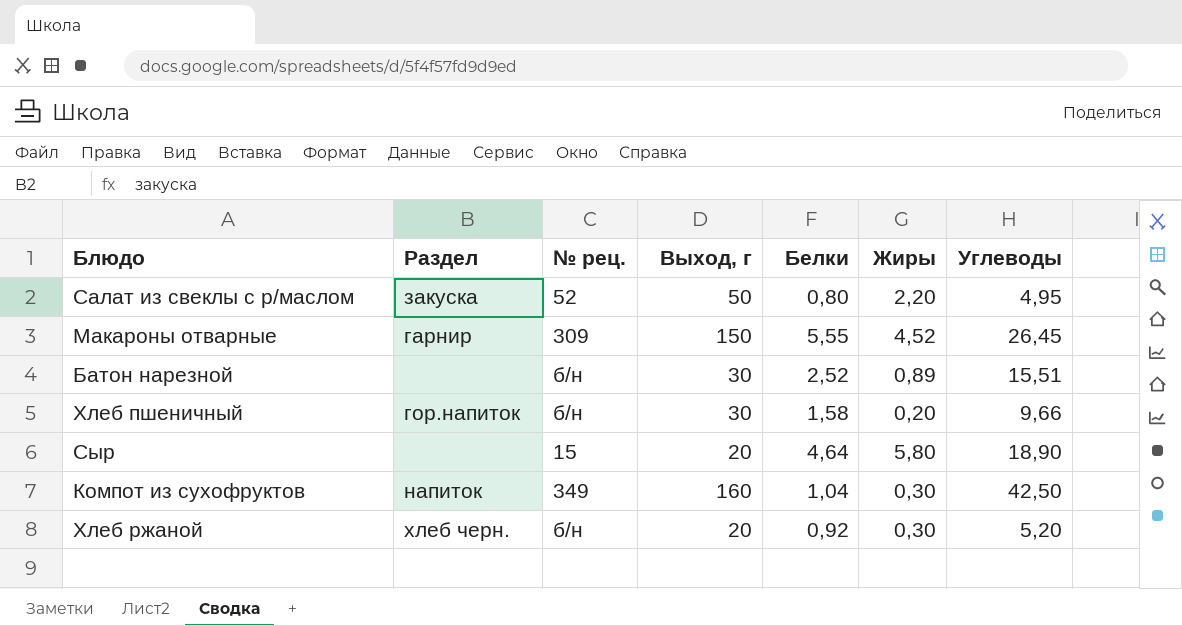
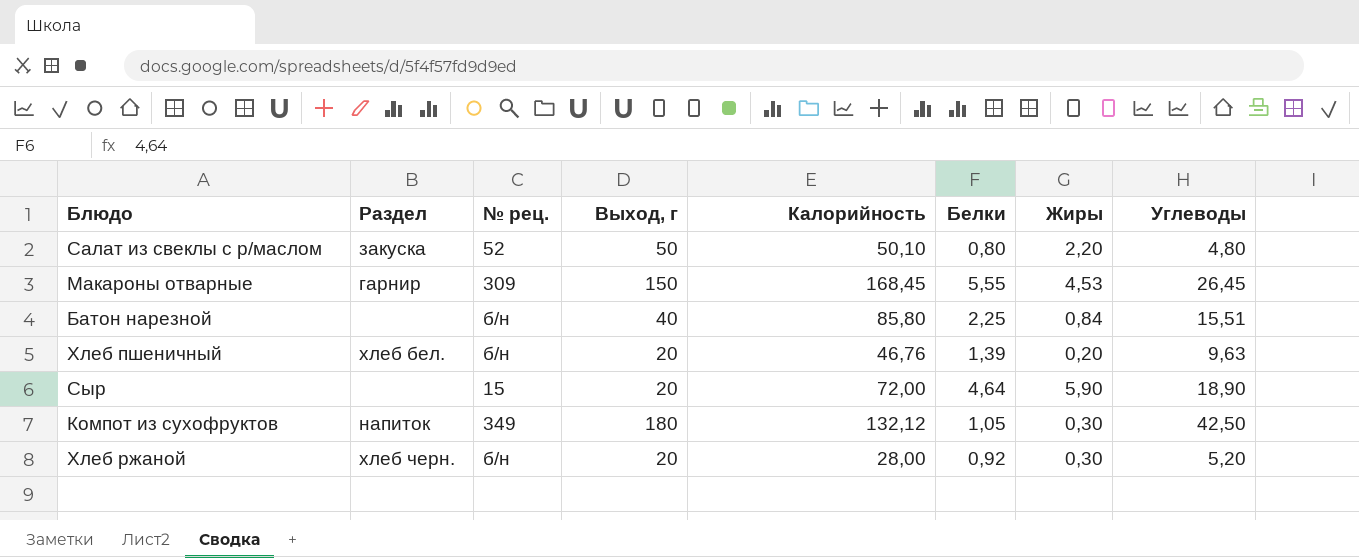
column Калорийность | position: none -> 5
Салат из свеклы с р/маслом | Углеводы: 4,95 -> 4,80
Макароны отварные | Жиры: 4,52 -> 4,53
Батон нарезной | Выход, г: 30 -> 40
Батон нарезной | Белки: 2,52 -> 2,25
Батон нарезной | Жиры: 0,89 -> 0,84
Хлеб пшеничный | Раздел: гор.напиток -> хлеб бел.
Хлеб пшеничный | Выход, г: 30 -> 20
Хлеб пшеничный | Белки: 1,58 -> 1,39
Хлеб пшеничный | Углеводы: 9,66 -> 9,63
Сыр | Жиры: 5,80 -> 5,90
Компот из сухофруктов | Выход, г: 160 -> 180
Компот из сухофруктов | Белки: 1,04 -> 1,05

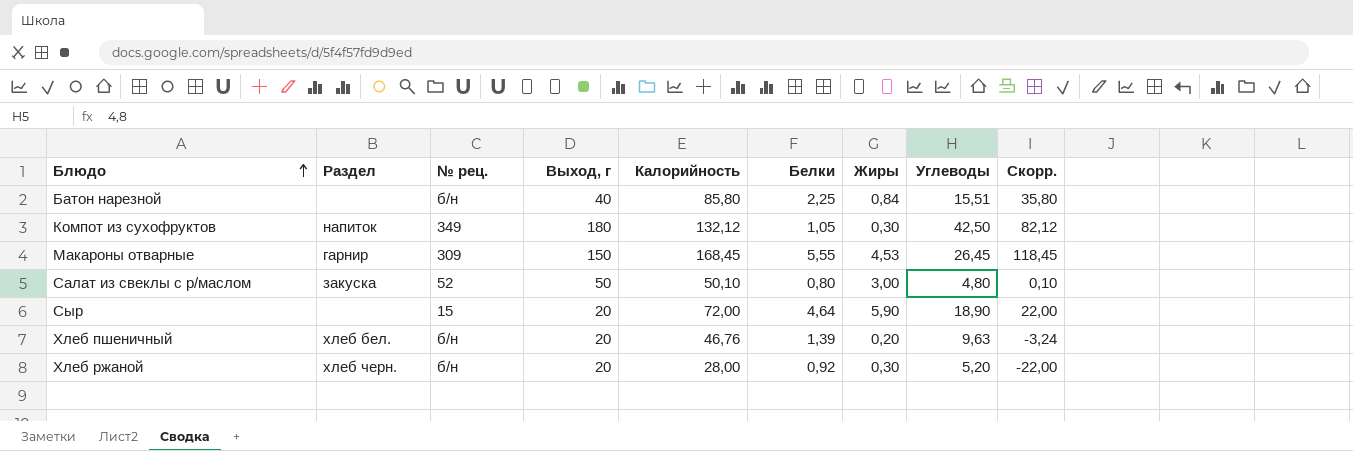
row order: none -> Блюдо ascending
column Скорр. | formula: none -> [Калорийность] - 50
Салат из свеклы с р/маслом | Жиры: 2,20 -> 3,00

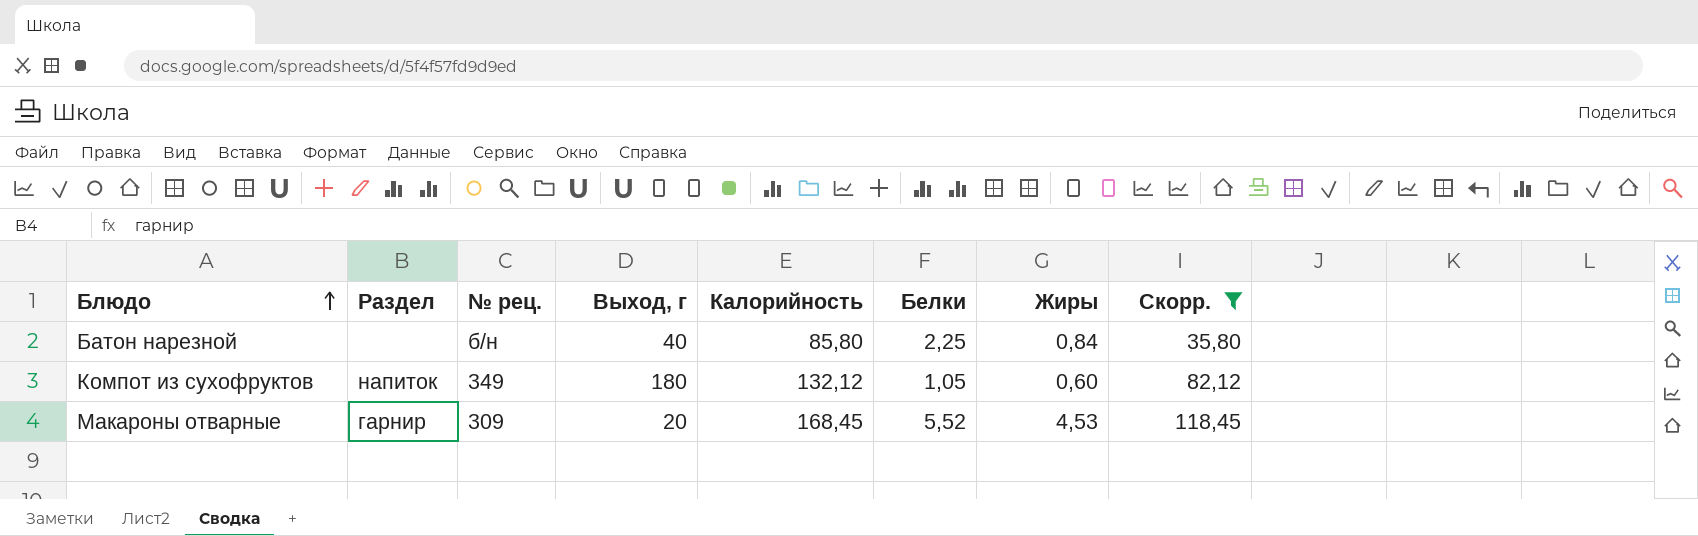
filter: none -> Скорр. >= 35,80
column Углеводы | position: 8 -> none
Компот из сухофруктов | Жиры: 0,30 -> 0,60
Макароны отварные | Выход, г: 150 -> 20
Макароны отварные | Белки: 5,55 -> 5,52

